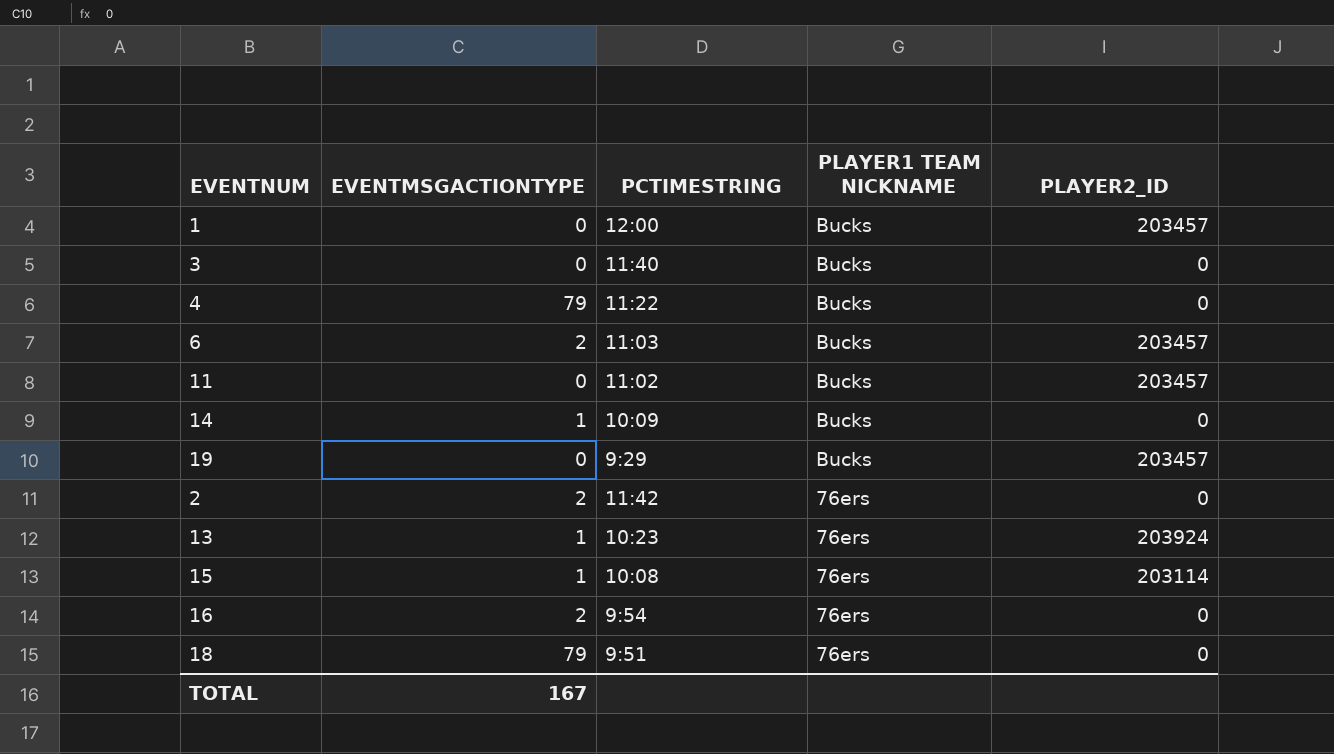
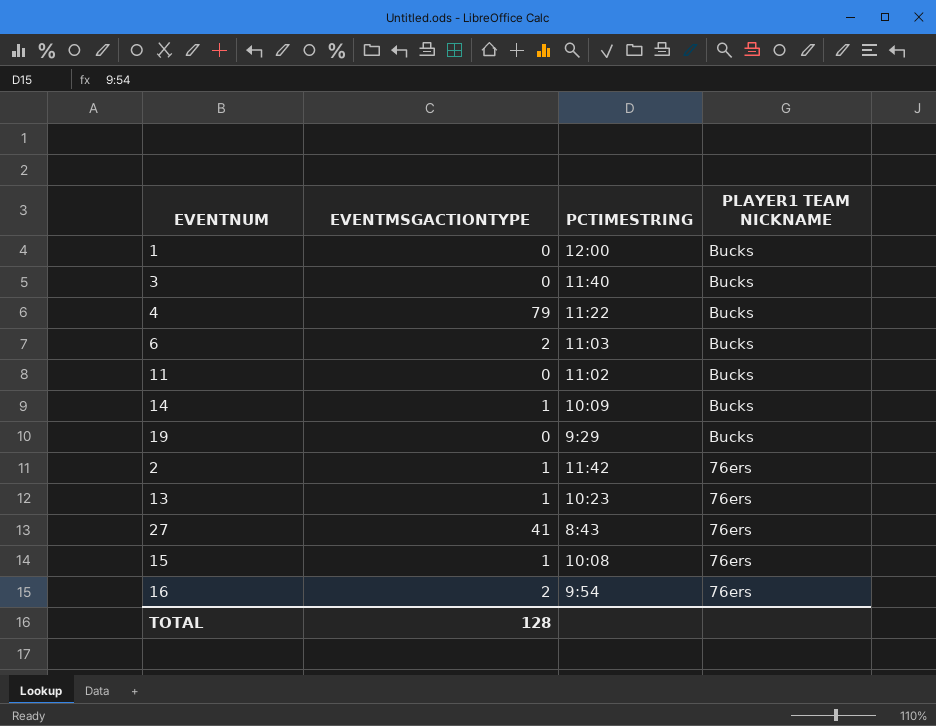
column PLAYER2_ID | position: 5 -> none
row 18: 79 | 9:51 | 76ers | 0 -> none
2 | EVENTMSGACTIONTYPE: 2 -> 1
row 27: none -> 41 | 8:43 | 76ers
TOTAL | EVENTMSGACTIONTYPE: 167 -> 128

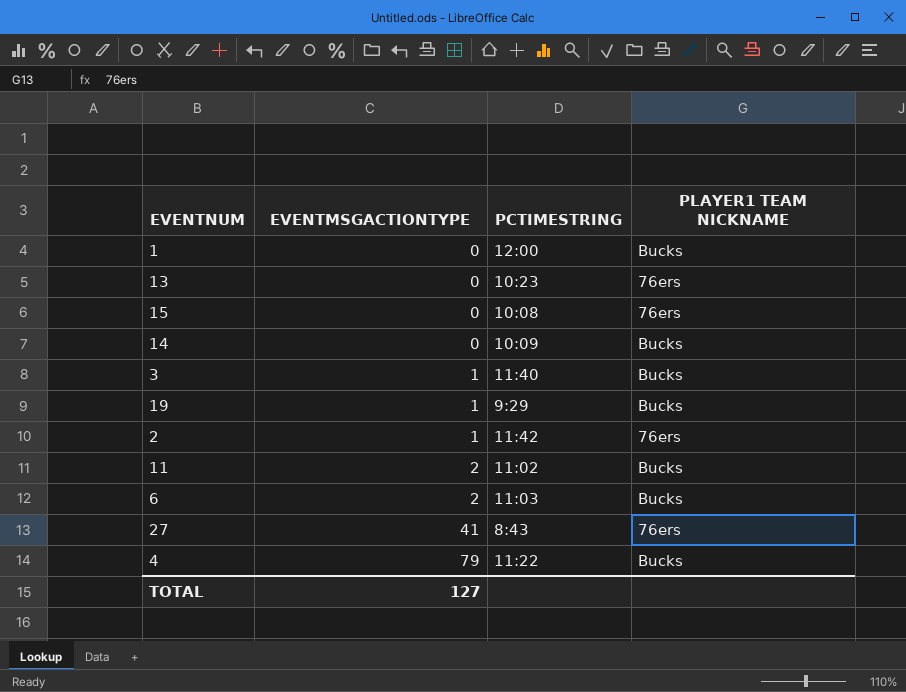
row order: PLAYER1 TEAM NICKNAME descending -> EVENTMSGACTIONTYPE ascending
row 16: 2 | 9:54 | 76ers -> none
13 | EVENTMSGACTIONTYPE: 1 -> 0
15 | EVENTMSGACTIONTYPE: 1 -> 0
14 | EVENTMSGACTIONTYPE: 1 -> 0
3 | EVENTMSGACTIONTYPE: 0 -> 1
19 | EVENTMSGACTIONTYPE: 0 -> 1
11 | EVENTMSGACTIONTYPE: 0 -> 2
TOTAL | EVENTMSGACTIONTYPE: 128 -> 127

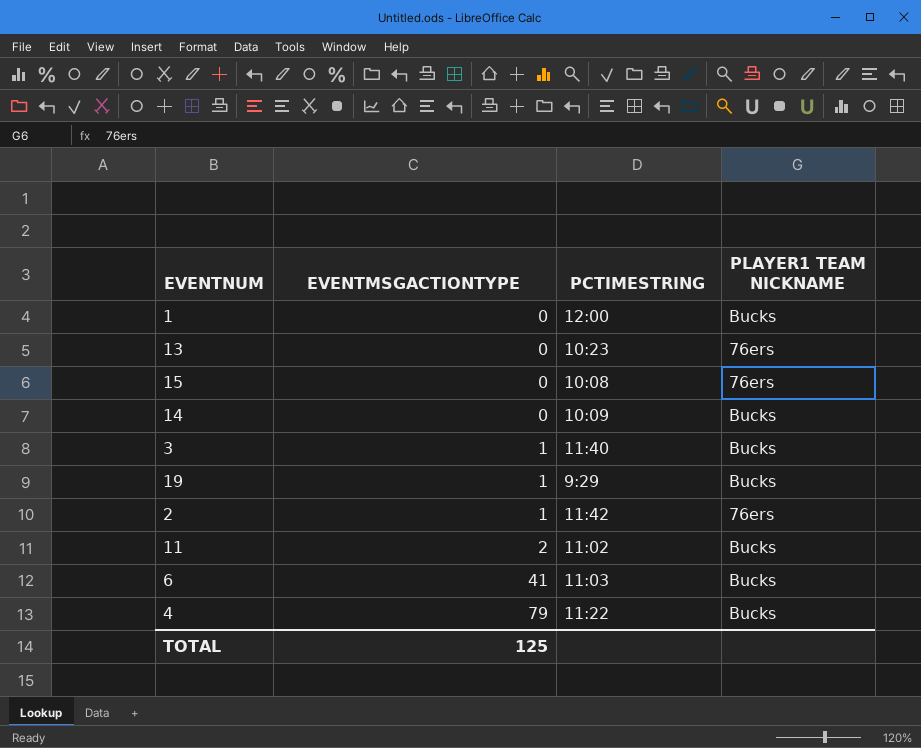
row 27: 41 | 8:43 | 76ers -> none
6 | EVENTMSGACTIONTYPE: 2 -> 41
TOTAL | EVENTMSGACTIONTYPE: 127 -> 125

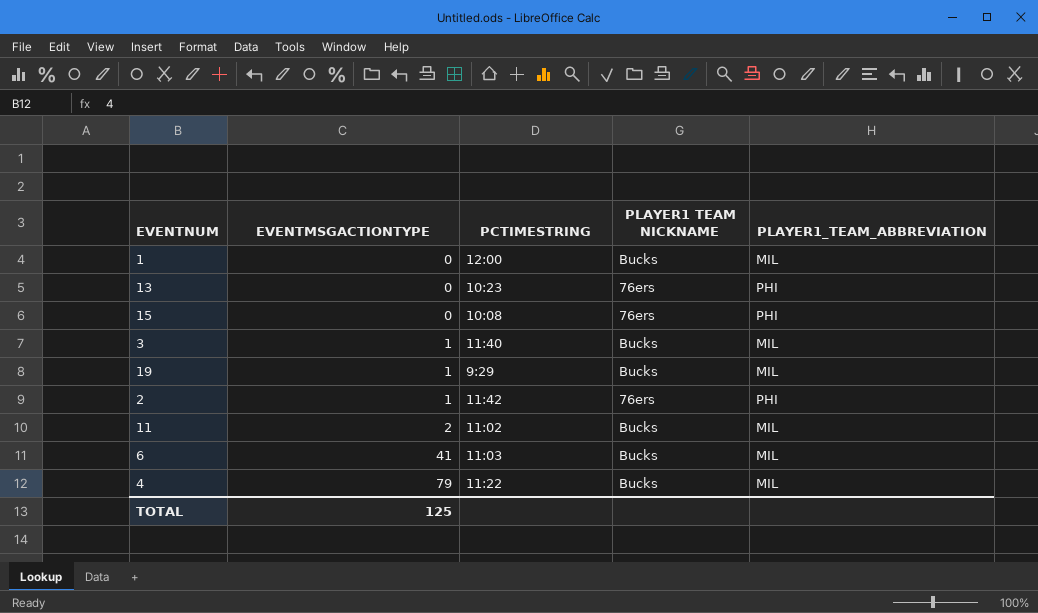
column PLAYER1_TEAM_ABBREVIATION | position: none -> 5
row 14: 0 | 10:09 | Bucks -> none

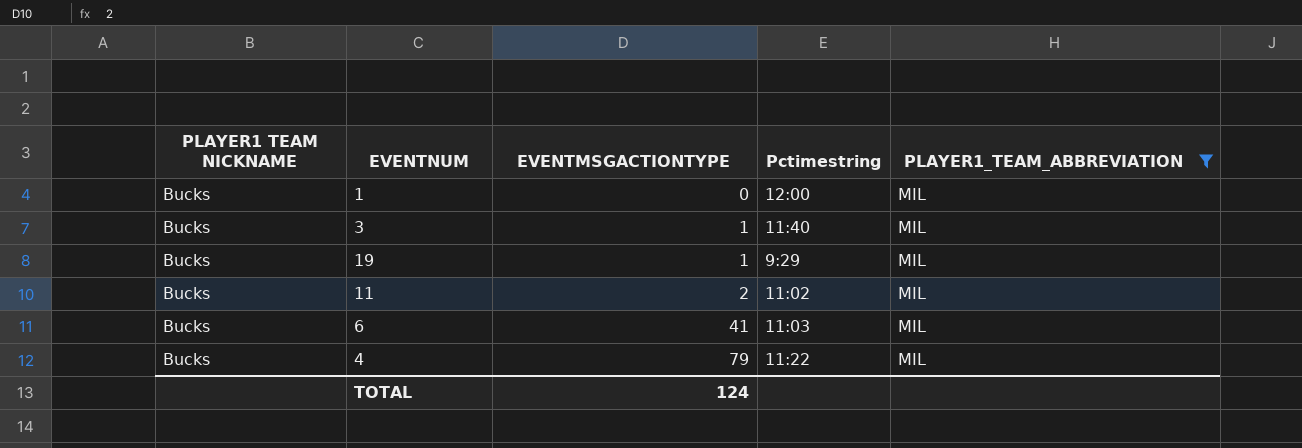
filter: none -> PLAYER1_TEAM_ABBREVIATION = MIL
column PLAYER1 TEAM NICKNAME | position: 4 -> 1
column name: PCTIMESTRING -> Pctimestring
TOTAL | EVENTMSGACTIONTYPE: 125 -> 124

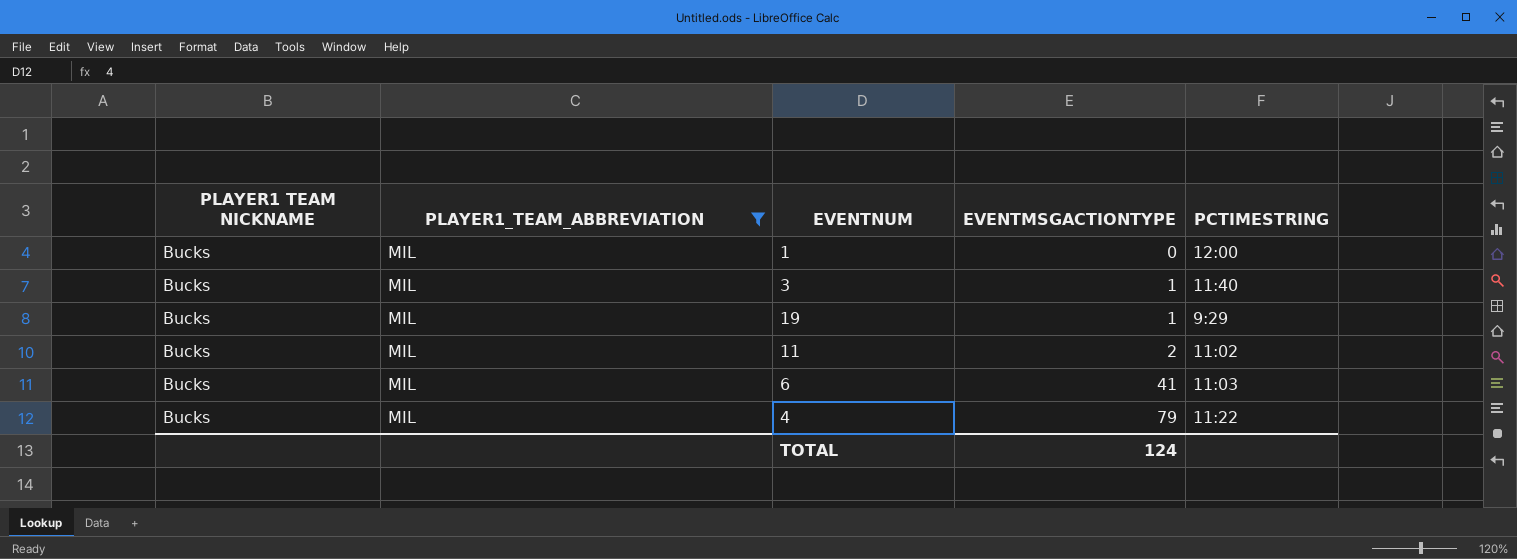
column PLAYER1_TEAM_ABBREVIATION | position: 5 -> 2
column name: Pctimestring -> PCTIMESTRING

